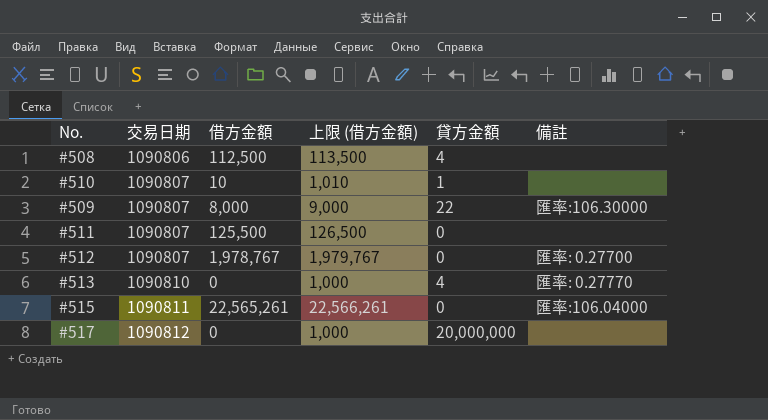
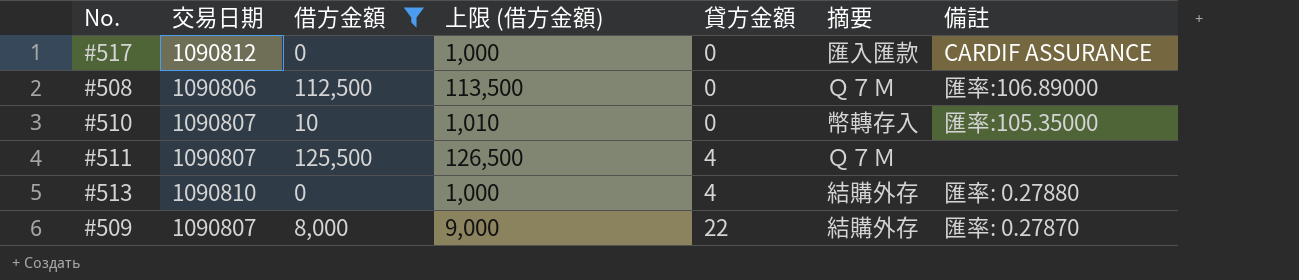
filter: none -> 借方金額 <= 125,500
row order: 交易日期 ascending -> 貸方金額 ascending
column 摘要 | position: none -> 6
#517 | 貸方金額: 20,000,000 -> 0
#517 | 備註: none -> CARDIF ASSURANCE
#508 | 貸方金額: 4 -> 0
#508 | 備註: none -> 匯率:106.89000
#510 | 貸方金額: 1 -> 0
#510 | 備註: none -> 匯率:105.35000
#511 | 貸方金額: 0 -> 4
#513 | 備註: 匯率: 0.27770 -> 匯率: 0.27880
#509 | 備註: 匯率:106.30000 -> 匯率: 0.27870

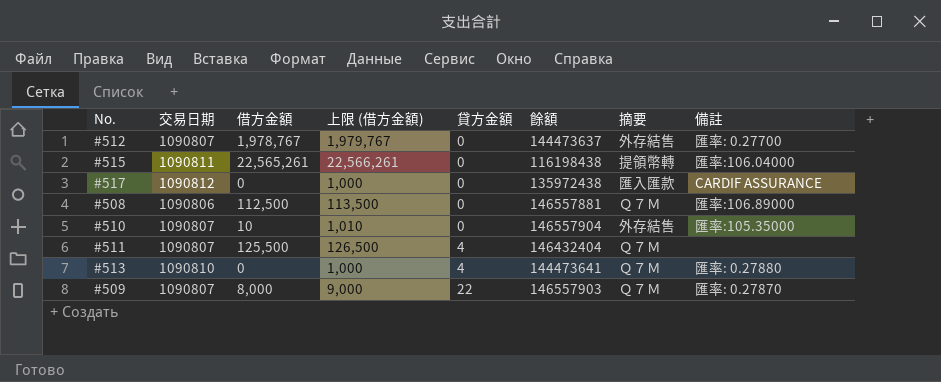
filter: 借方金額 <= 125,500 -> none
column 餘額 | position: none -> 6
#510 | 摘要: 幣轉存入 -> 外存結售
#513 | 摘要: 結購外存 -> Ｑ７Ｍ
#509 | 摘要: 結購外存 -> Ｑ７Ｍ

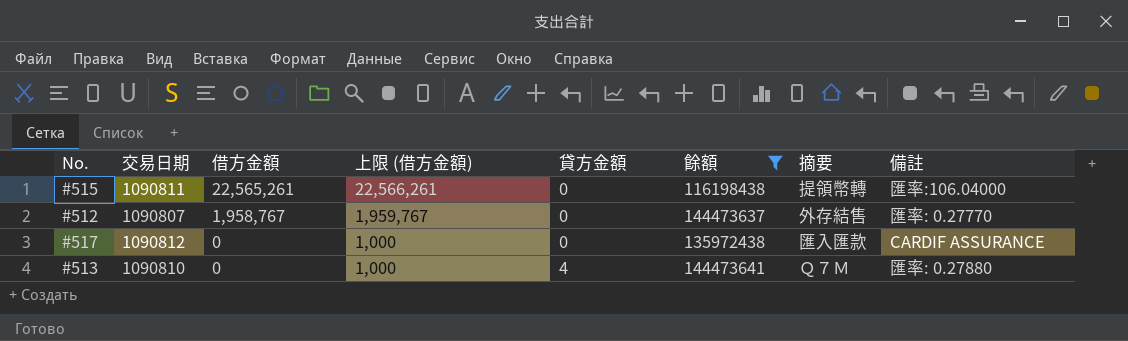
filter: none -> 餘額 <= 144473641
row order: 貸方金額 ascending -> 借方金額 descending
#512 | 借方金額: 1,978,767 -> 1,958,767
#512 | 上限 (借方金額): 1,979,767 -> 1,959,767
#512 | 備註: 匯率: 0.27700 -> 匯率: 0.27770

